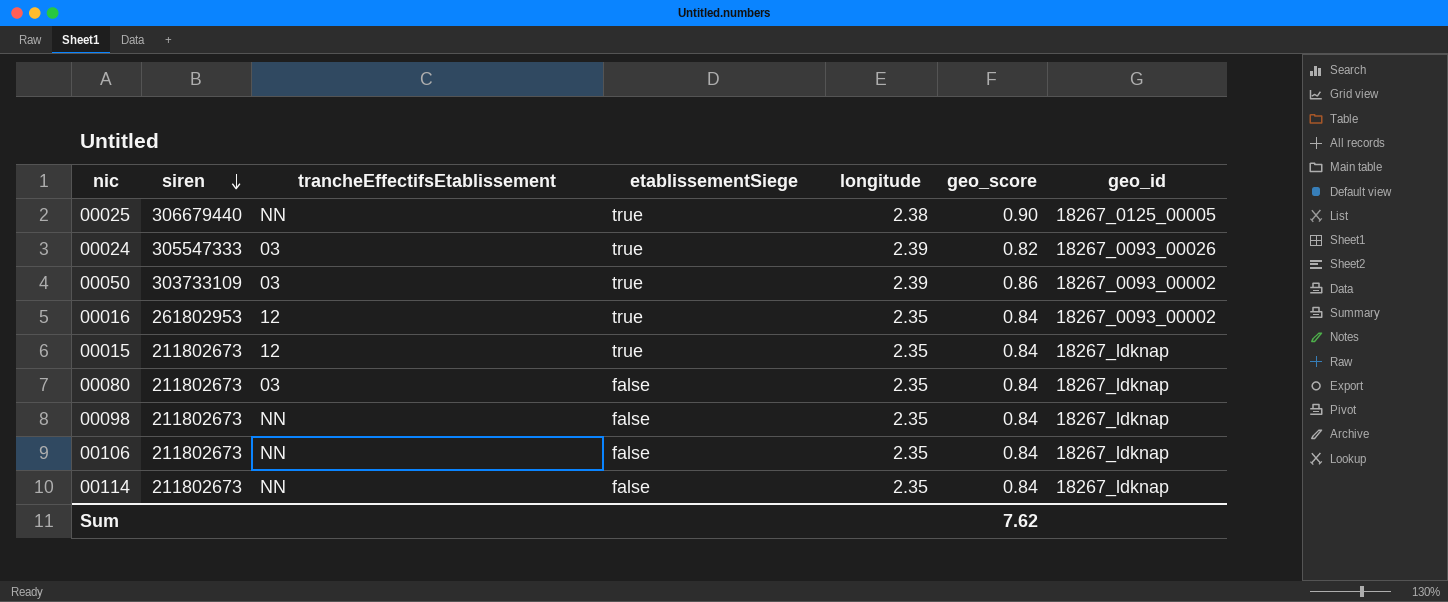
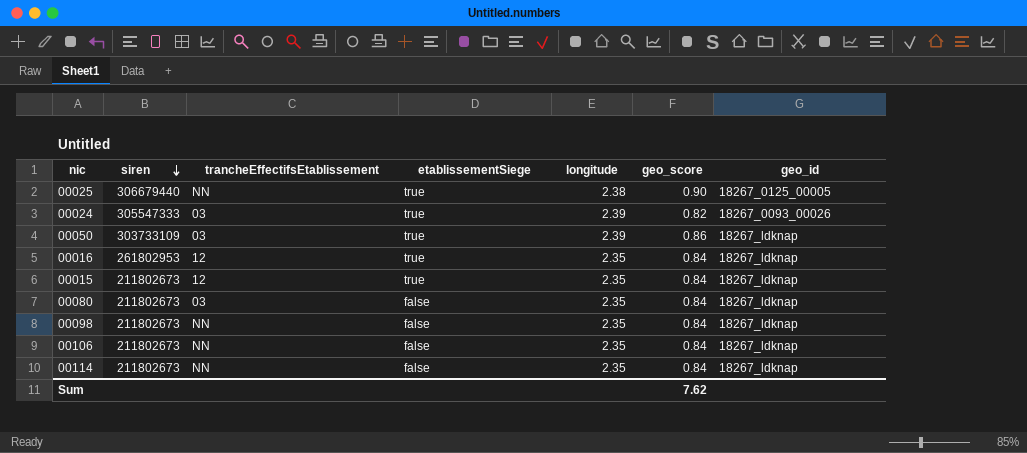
00050 | geo_id: 18267_0093_00002 -> 18267_ldknap
00016 | geo_id: 18267_0093_00002 -> 18267_ldknap

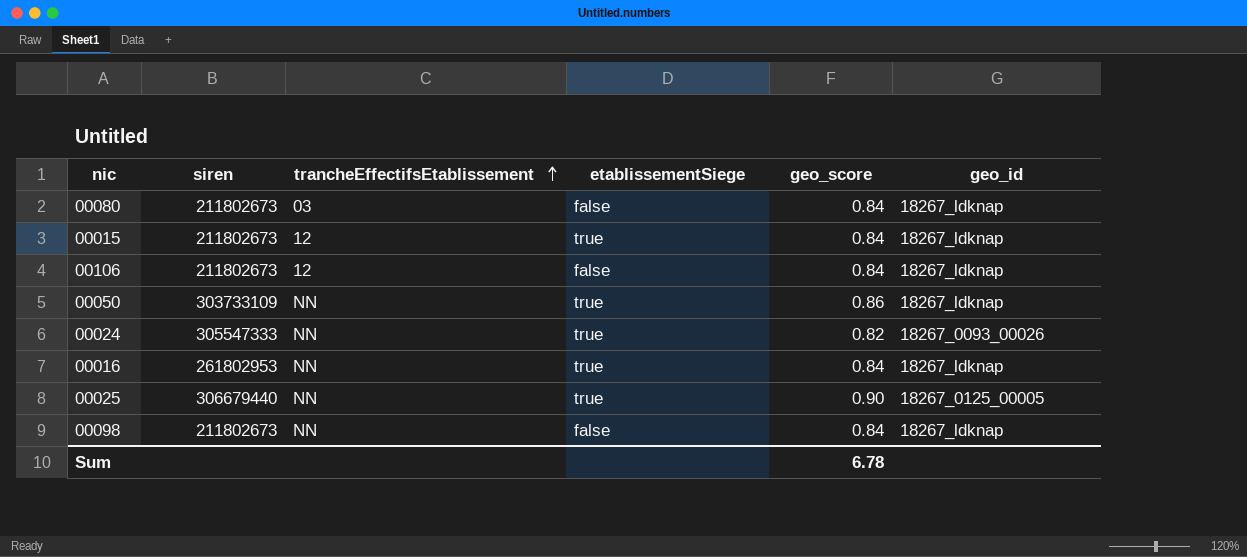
row order: siren descending -> trancheEffectifsEtablissement ascending
column longitude | position: 5 -> none
row 00114: 211802673 | NN | false | 2.35 | 0.84 | 18267_ldknap -> none
00106 | trancheEffectifsEtablissement: NN -> 12
00050 | trancheEffectifsEtablissement: 03 -> NN
00024 | trancheEffectifsEtablissement: 03 -> NN
00016 | trancheEffectifsEtablissement: 12 -> NN
Sum | geo_score: 7.62 -> 6.78

